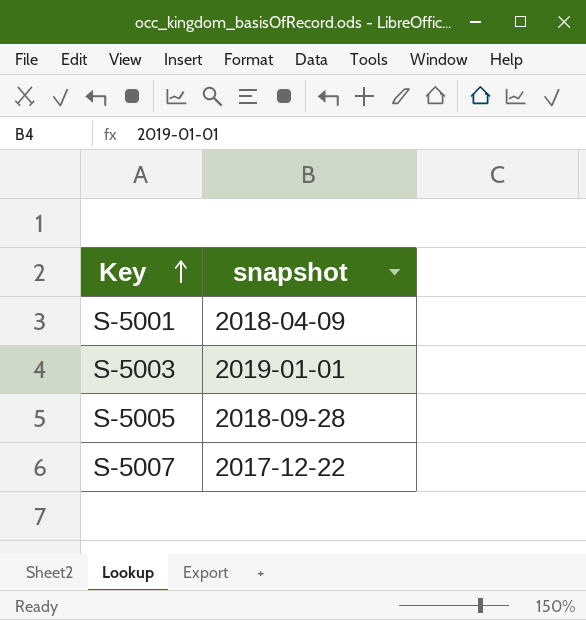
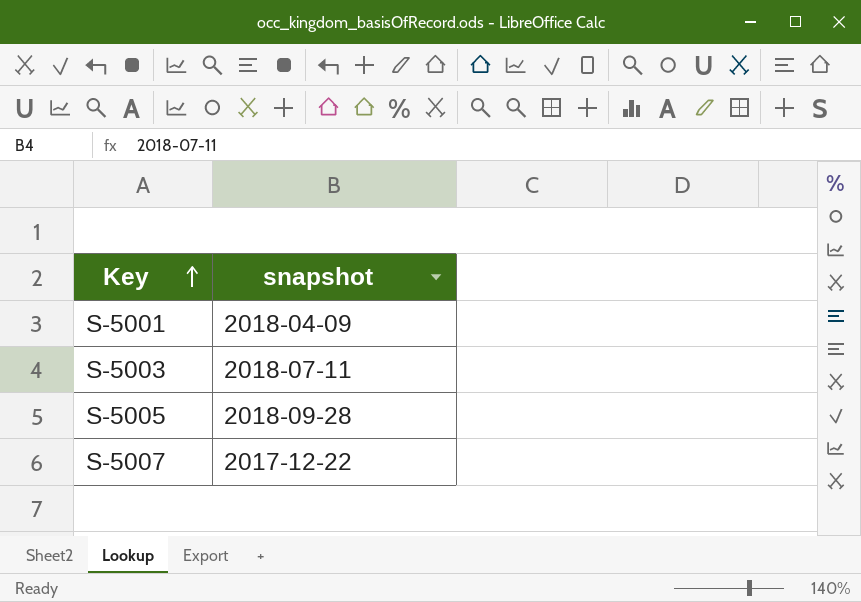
S-5003 | snapshot: 2019-01-01 -> 2018-07-11

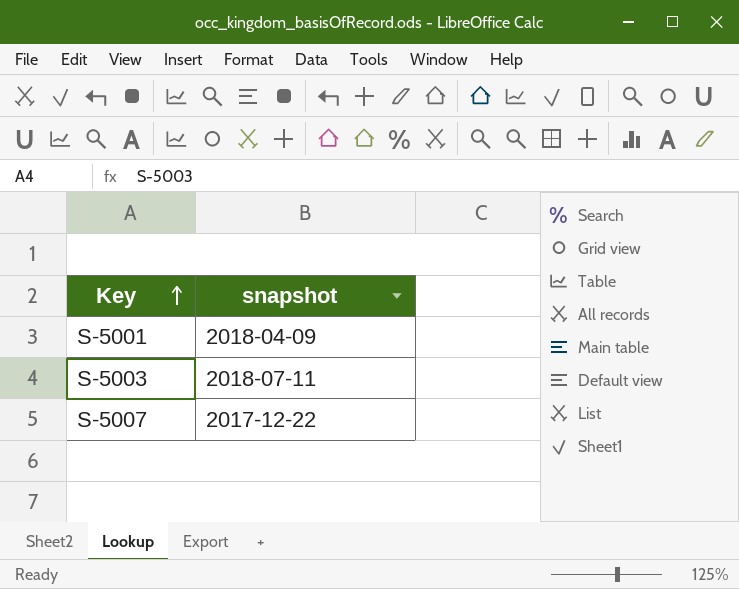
row S-5005: 2018-09-28 -> none

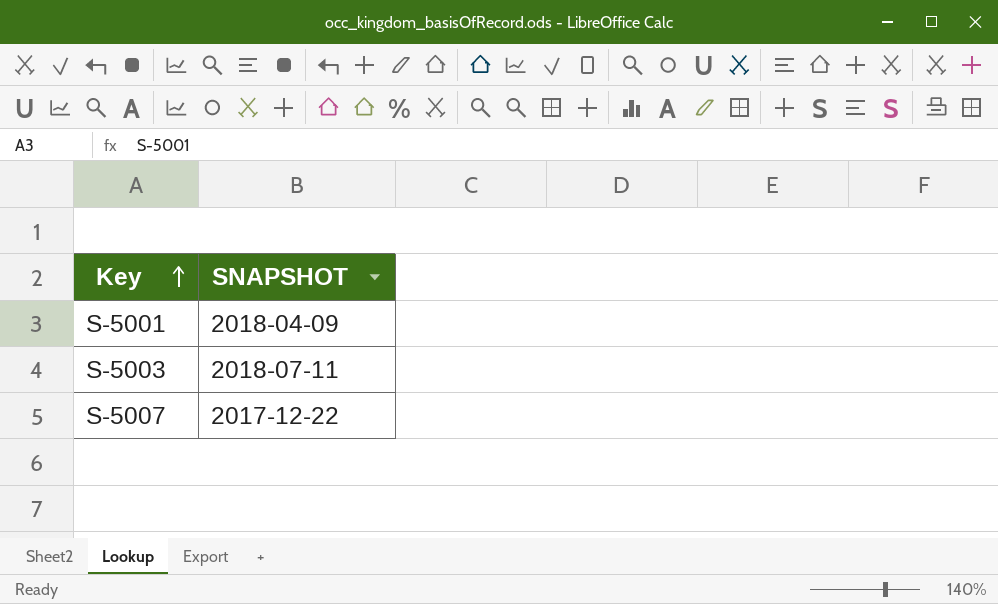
column name: snapshot -> SNAPSHOT

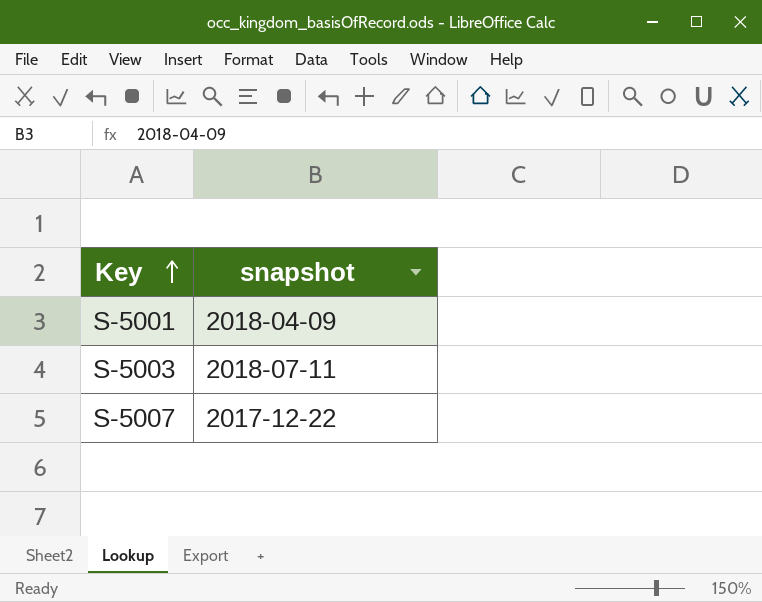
column name: SNAPSHOT -> snapshot

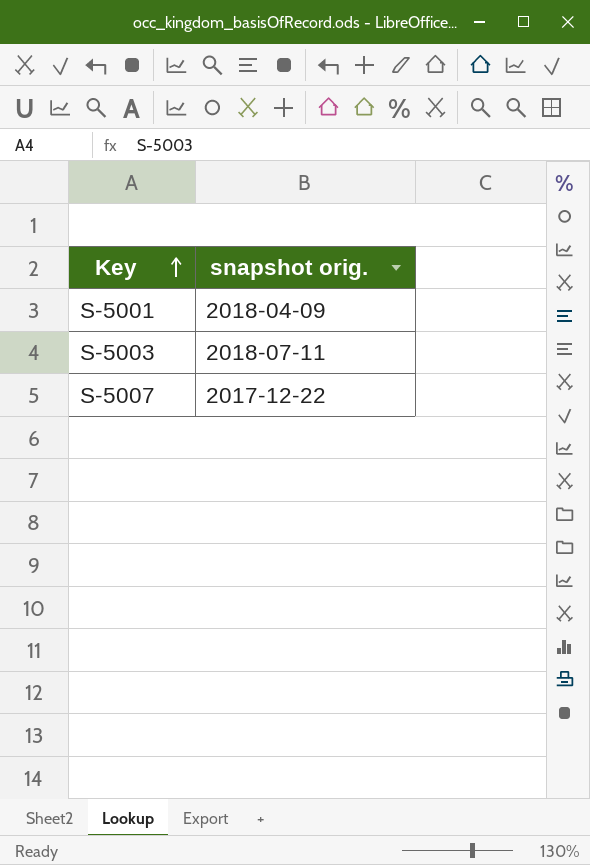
column name: snapshot -> snapshot orig.

